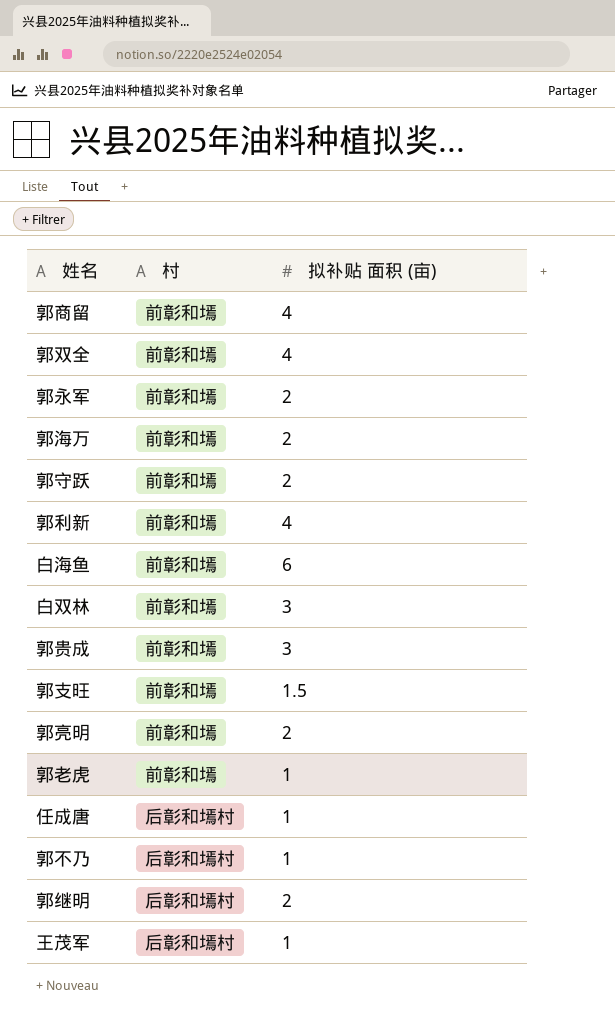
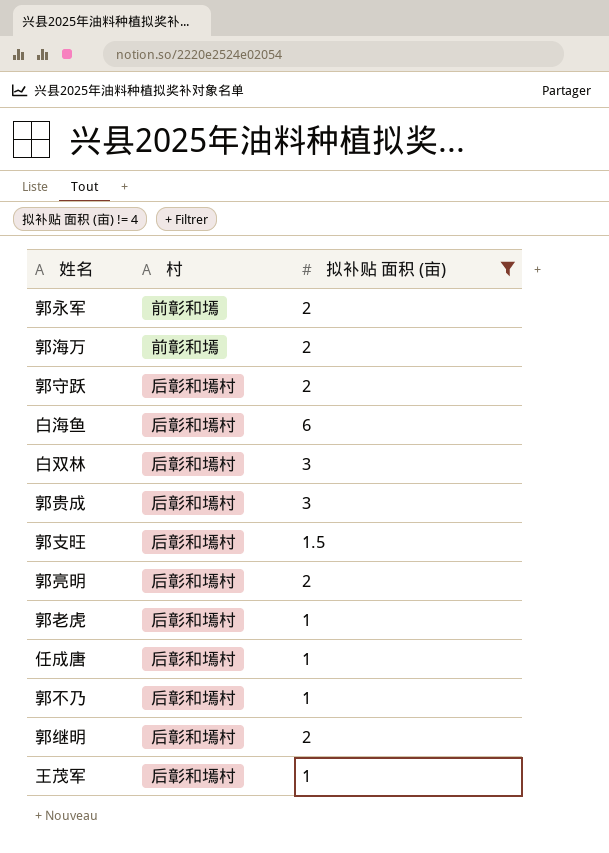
filter: none -> 拟补贴 面积 (亩) != 4
郭守跃 | 村: 前彰和墕 -> 后彰和墕村
白海鱼 | 村: 前彰和墕 -> 后彰和墕村
白双林 | 村: 前彰和墕 -> 后彰和墕村
郭贵成 | 村: 前彰和墕 -> 后彰和墕村
郭支旺 | 村: 前彰和墕 -> 后彰和墕村
郭亮明 | 村: 前彰和墕 -> 后彰和墕村
郭老虎 | 村: 前彰和墕 -> 后彰和墕村

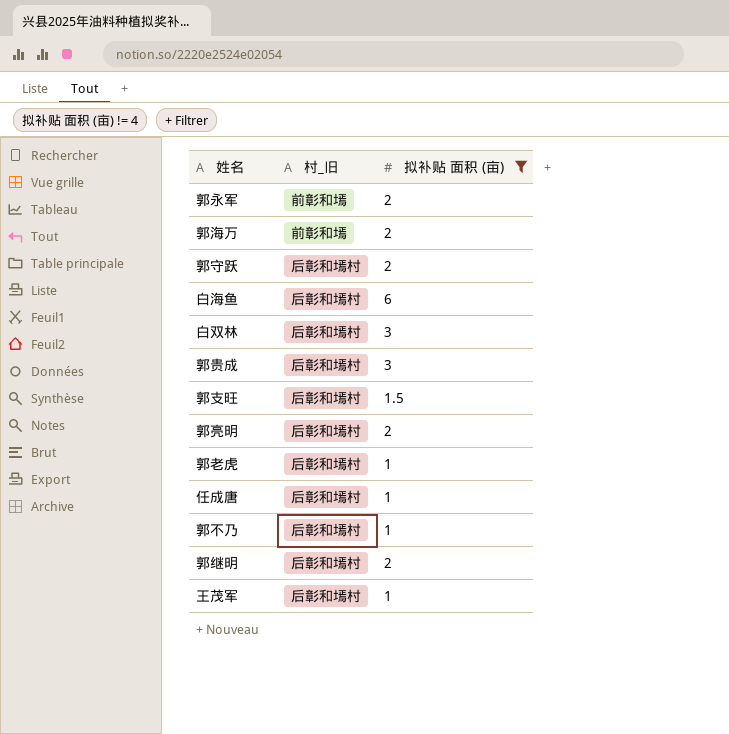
column name: 村 -> 村_旧

